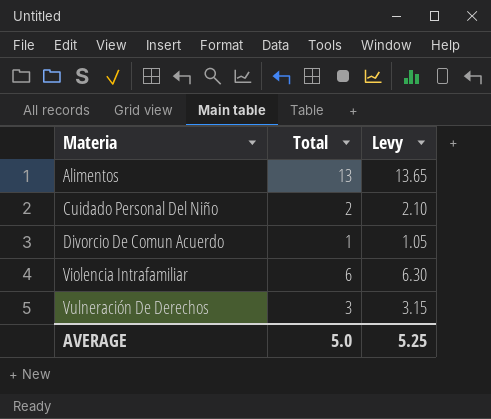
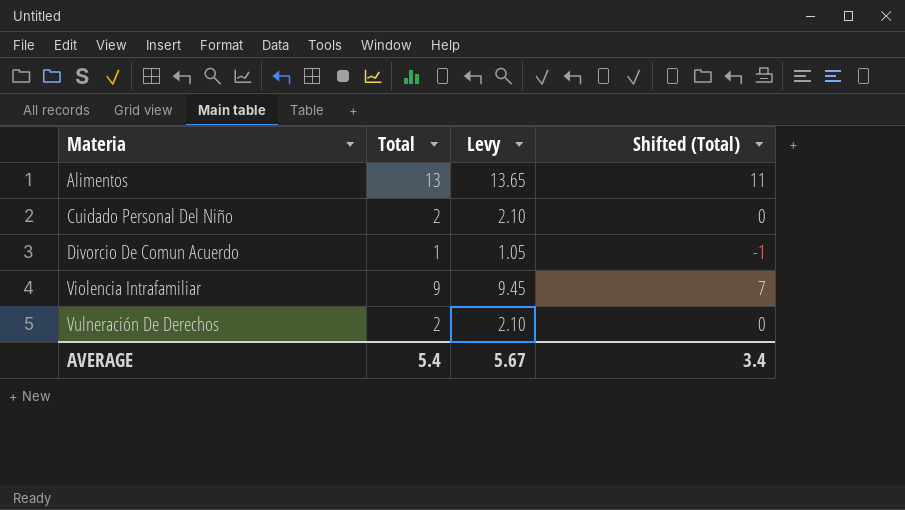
column Shifted (Total) | formula: none -> [Total] - 2
Violencia Intrafamiliar | Total: 6 -> 9
Violencia Intrafamiliar | Levy: 6.30 -> 9.45
Vulneración De Derechos | Total: 3 -> 2
Vulneración De Derechos | Levy: 3.15 -> 2.10
AVERAGE | Total: 5.0 -> 5.4
AVERAGE | Levy: 5.25 -> 5.67

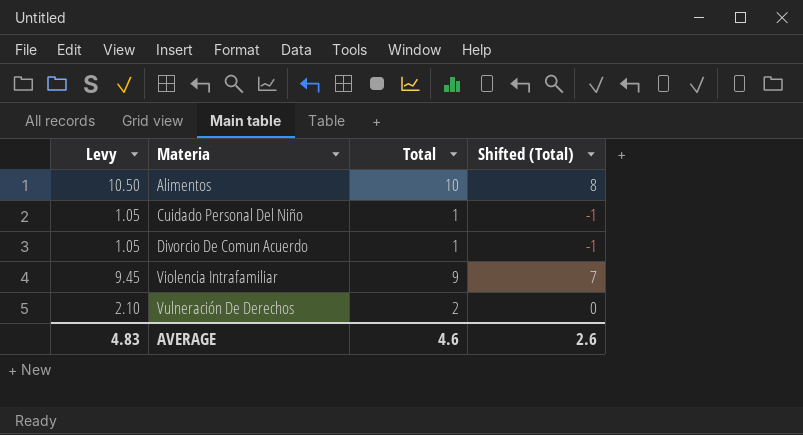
column Levy | position: 3 -> 1
Alimentos | Levy: 13.65 -> 10.50
Alimentos | Total: 13 -> 10
Alimentos | Shifted (Total): 11 -> 8
Cuidado Personal Del Niño | Levy: 2.10 -> 1.05
Cuidado Personal Del Niño | Total: 2 -> 1
Cuidado Personal Del Niño | Shifted (Total): 0 -> -1
AVERAGE | Levy: 5.67 -> 4.83
AVERAGE | Total: 5.4 -> 4.6
AVERAGE | Shifted (Total): 3.4 -> 2.6

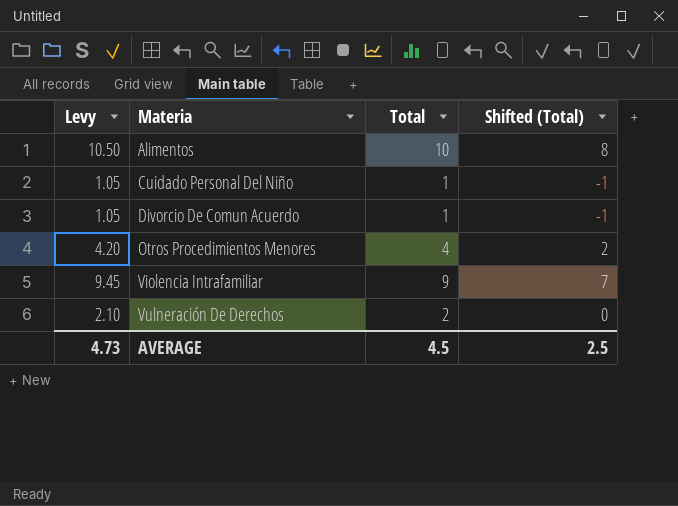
row Otros Procedimientos Menores: none -> 4.20 | 4 | 2
AVERAGE | Levy: 4.83 -> 4.73
AVERAGE | Total: 4.6 -> 4.5
AVERAGE | Shifted (Total): 2.6 -> 2.5

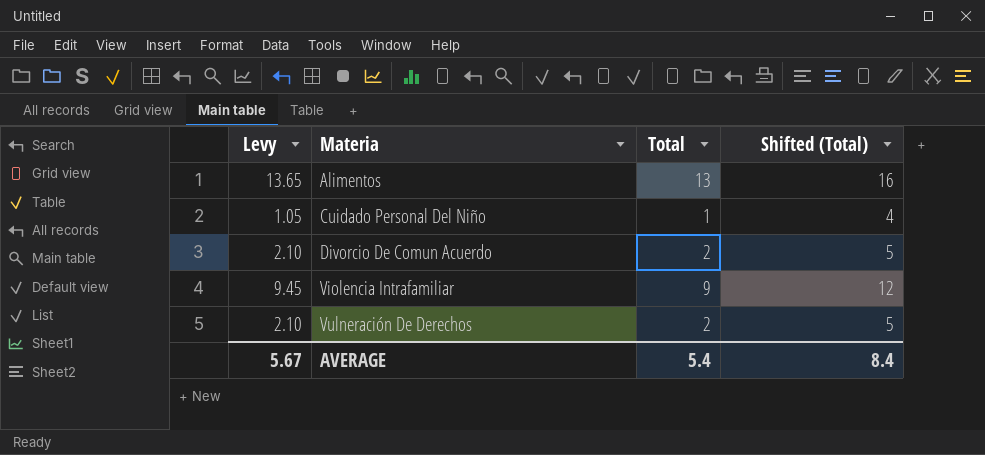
column Shifted (Total) | formula: [Total] - 2 -> [Total] + 3
row Otros Procedimientos Menores: 4.20 | 4 | 2 -> none
Alimentos | Levy: 10.50 -> 13.65
Alimentos | Total: 10 -> 13
Divorcio De Comun Acuerdo | Levy: 1.05 -> 2.10
Divorcio De Comun Acuerdo | Total: 1 -> 2
AVERAGE | Levy: 4.73 -> 5.67
AVERAGE | Total: 4.5 -> 5.4
AVERAGE | Shifted (Total): 2.5 -> 8.4

